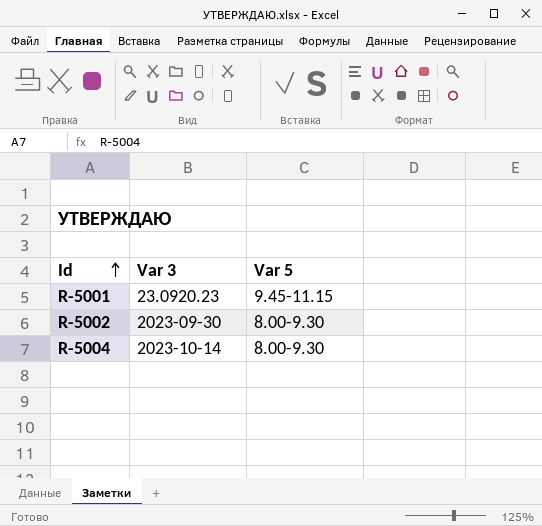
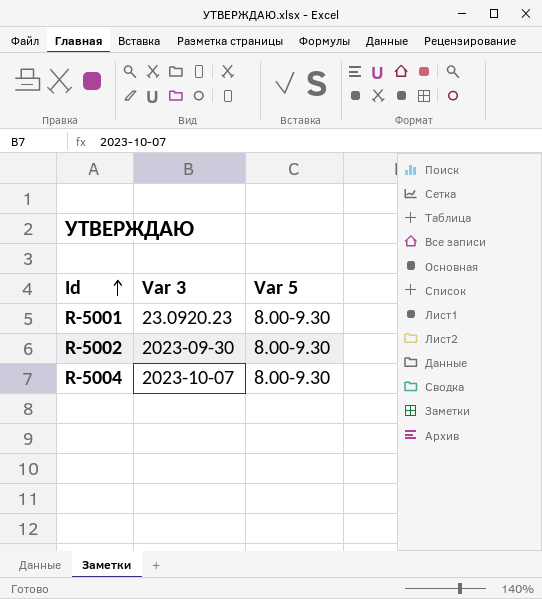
R-5001 | Var 5: 9.45-11.15 -> 8.00-9.30
R-5004 | Var 3: 2023-10-14 -> 2023-10-07

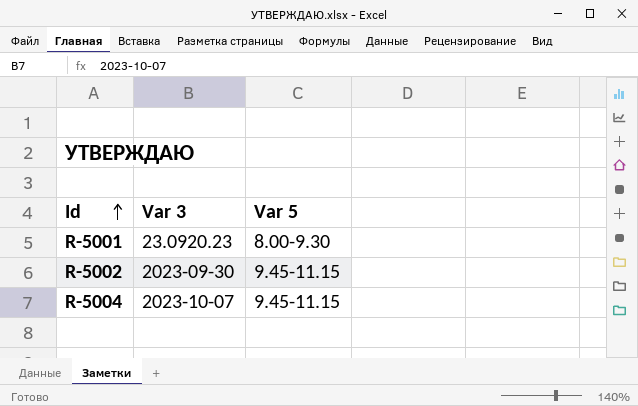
R-5002 | Var 5: 8.00-9.30 -> 9.45-11.15
R-5004 | Var 5: 8.00-9.30 -> 9.45-11.15

